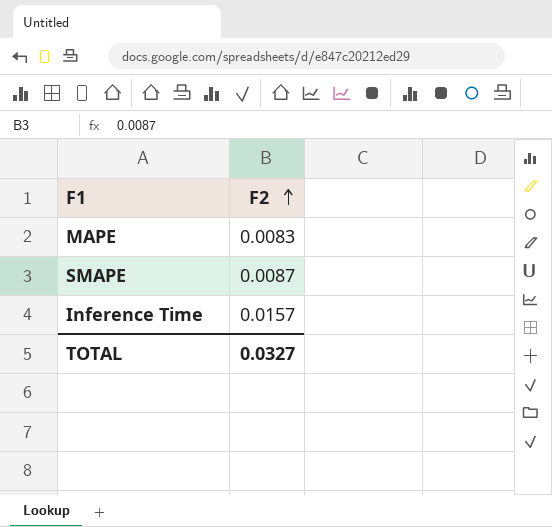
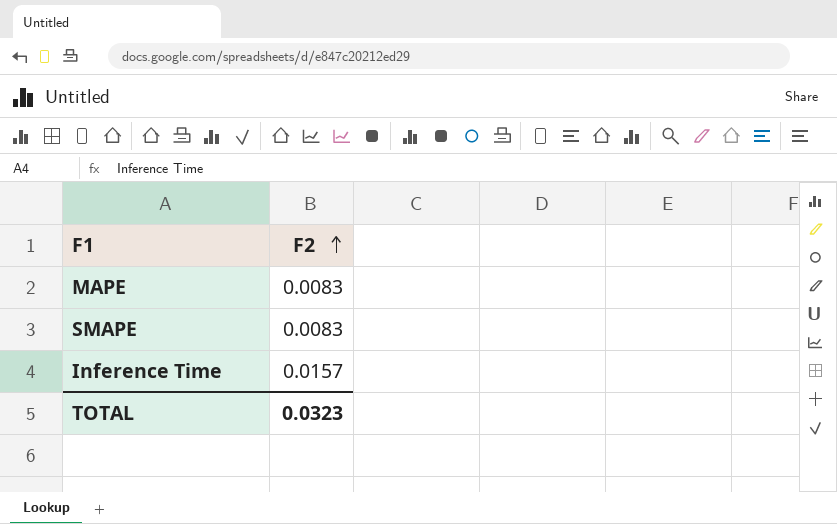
SMAPE | F2: 0.0087 -> 0.0083
TOTAL | F2: 0.0327 -> 0.0323

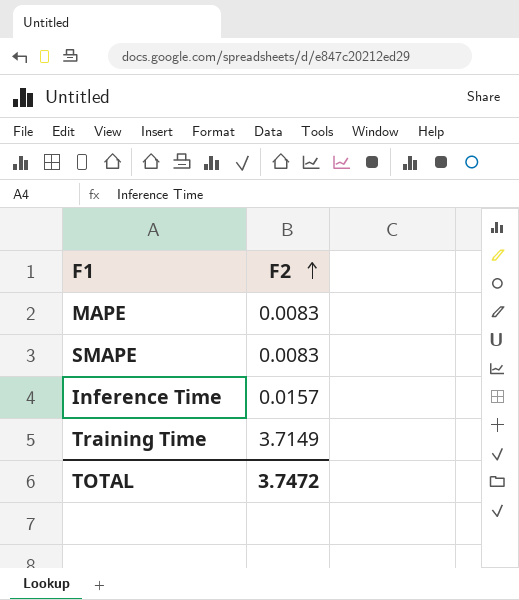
row Training Time: none -> 3.7149
TOTAL | F2: 0.0323 -> 3.7472

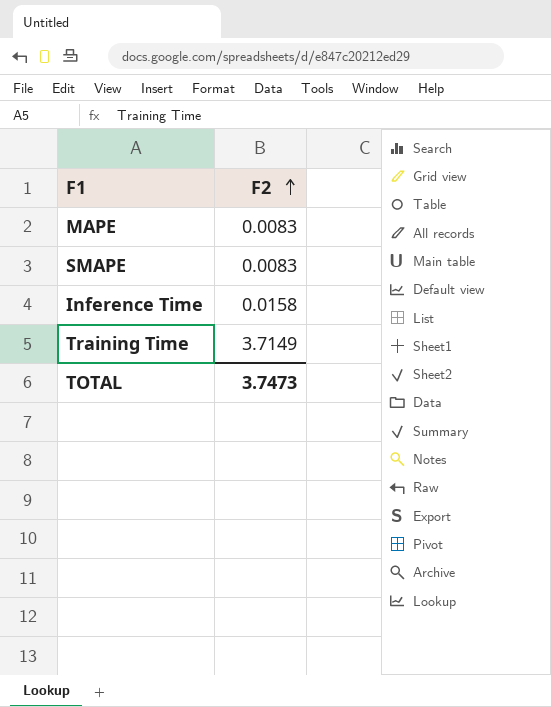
Inference Time | F2: 0.0157 -> 0.0158
TOTAL | F2: 3.7472 -> 3.7473

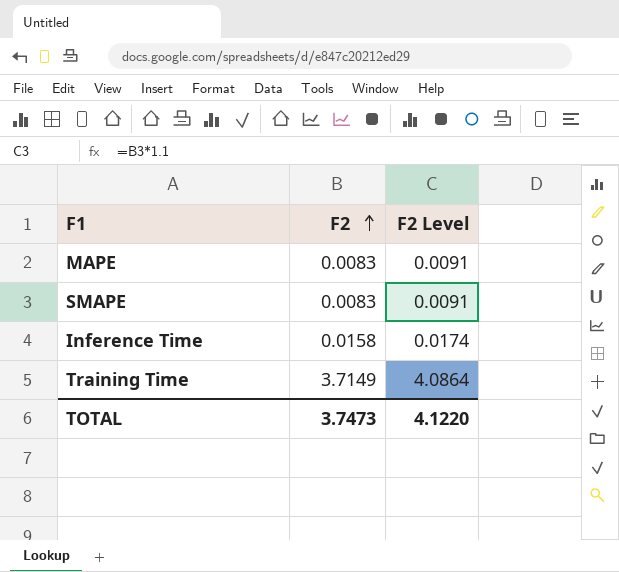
column F2 Level | formula: none -> [F2] * 1.1

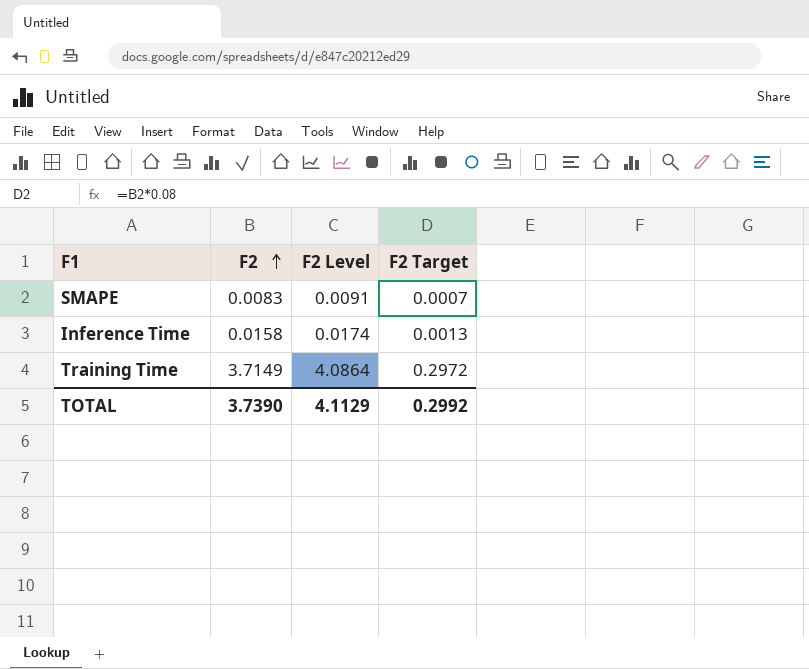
column F2 Target | formula: none -> [F2] * 0.08
row MAPE: 0.0083 | 0.0091 -> none
TOTAL | F2: 3.7473 -> 3.7390
TOTAL | F2 Level: 4.1220 -> 4.1129

